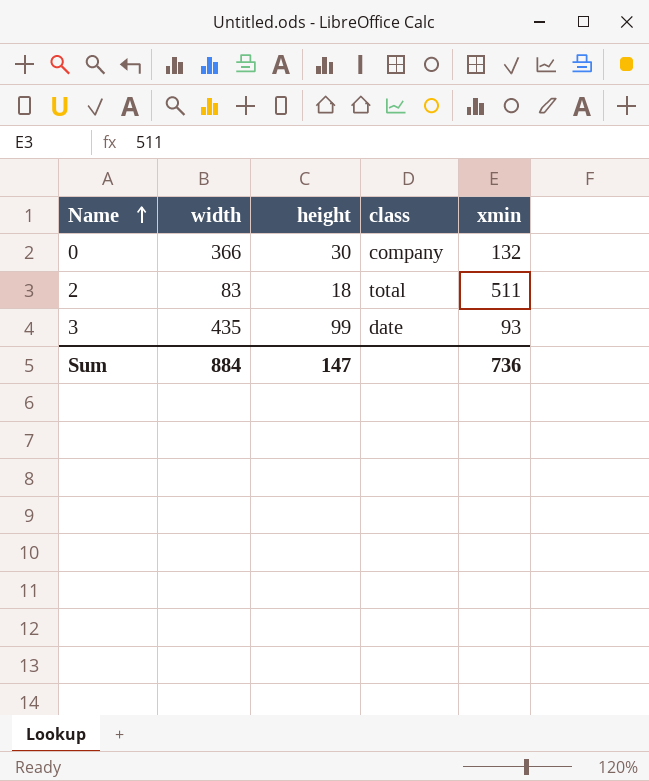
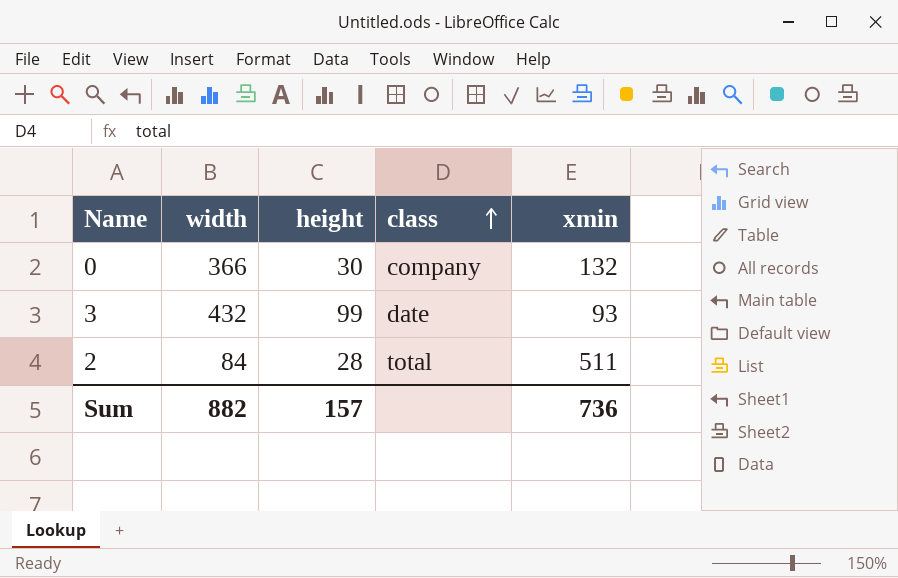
row order: Name ascending -> class ascending
3 | width: 435 -> 432
2 | width: 83 -> 84
2 | height: 18 -> 28
Sum | width: 884 -> 882
Sum | height: 147 -> 157

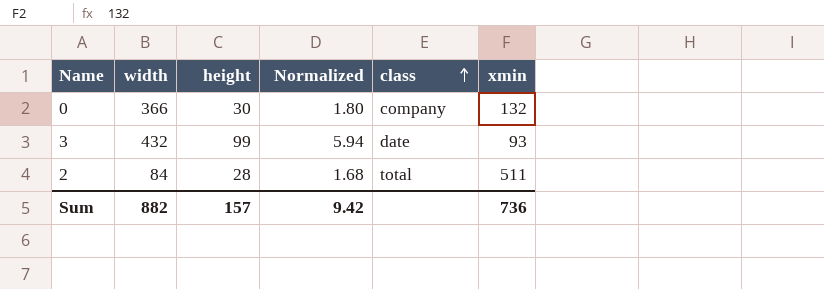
column Normalized | formula: none -> [height] * 0.06

